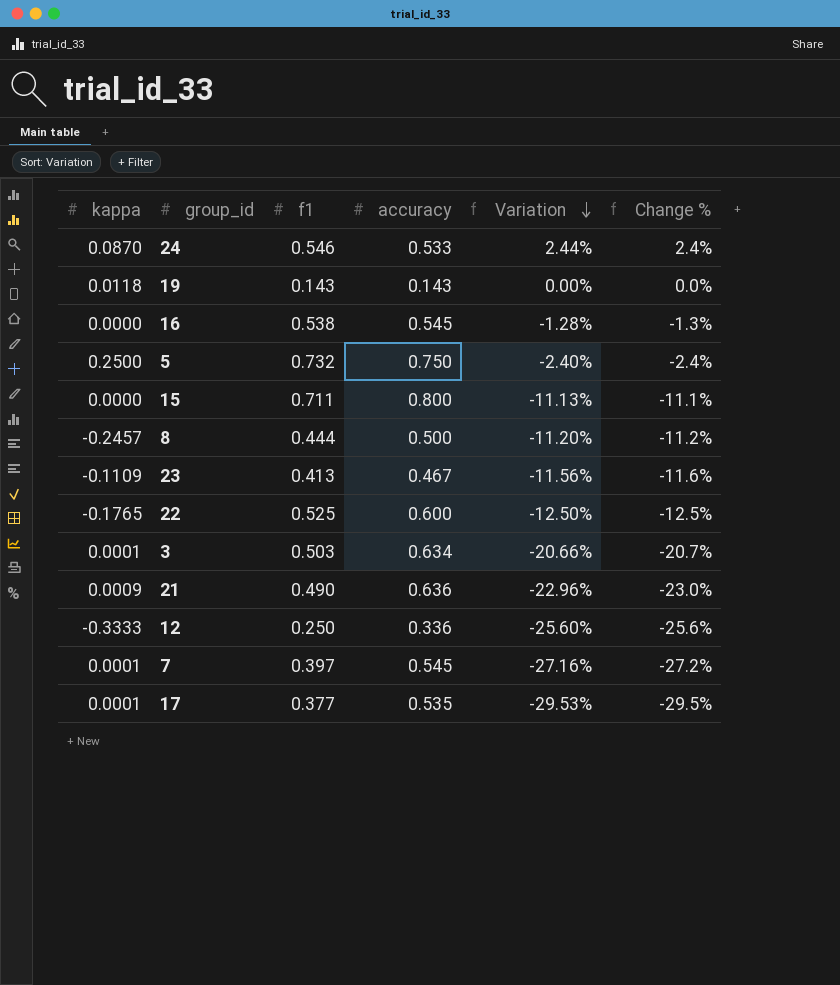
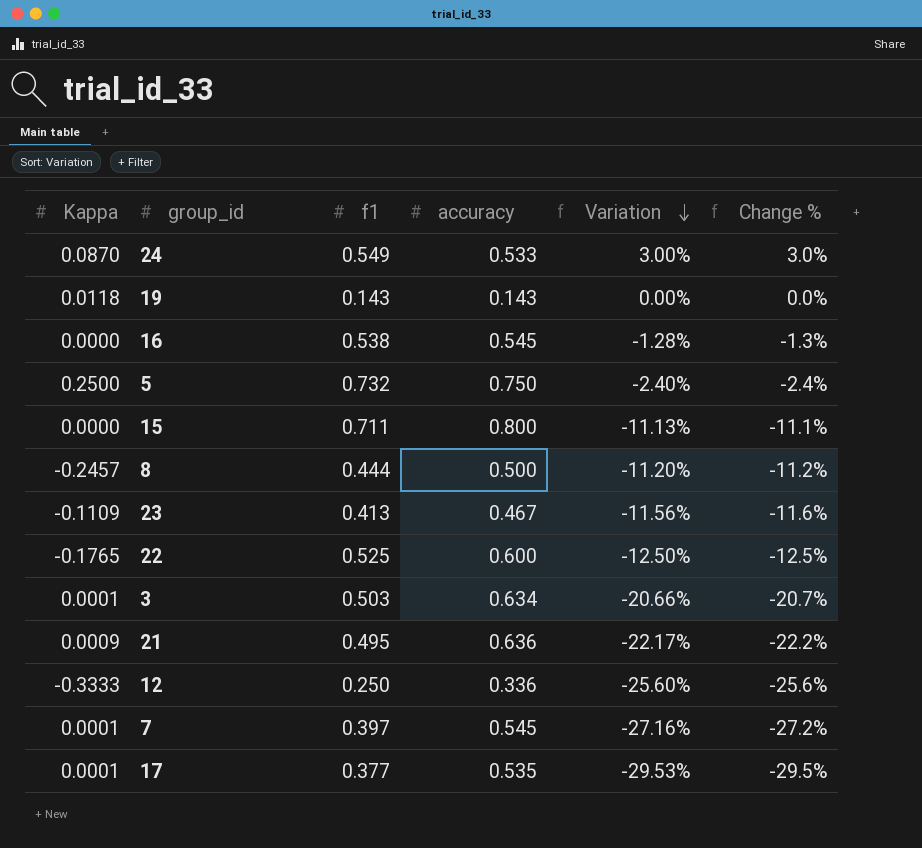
column name: kappa -> Kappa
24 | f1: 0.546 -> 0.549
24 | Variation: 2.44% -> 3.00%
24 | Change %: 2.4% -> 3.0%
21 | f1: 0.490 -> 0.495
21 | Variation: -22.96% -> -22.17%
21 | Change %: -23.0% -> -22.2%

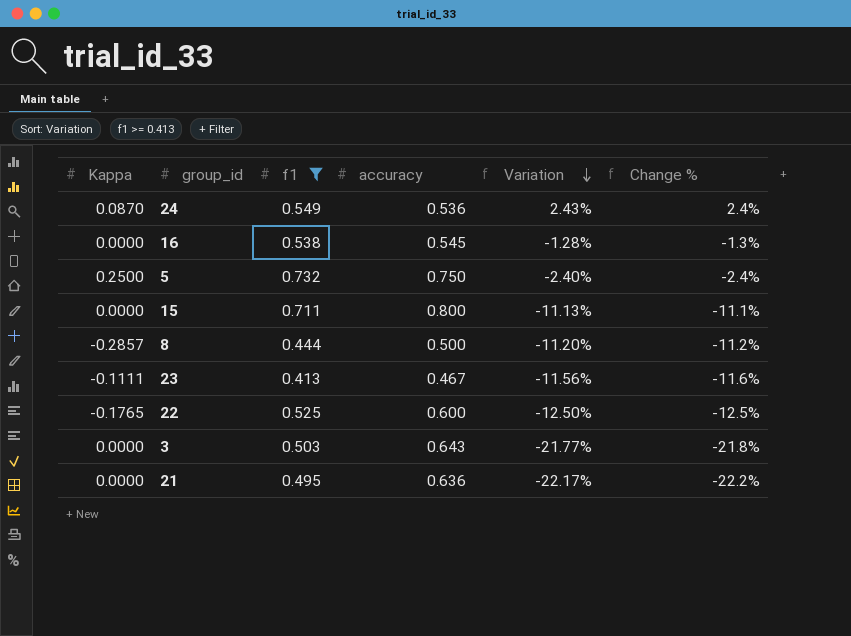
filter: none -> f1 >= 0.413
24 | accuracy: 0.533 -> 0.536
24 | Variation: 3.00% -> 2.43%
24 | Change %: 3.0% -> 2.4%
8 | Kappa: -0.2457 -> -0.2857
23 | Kappa: -0.1109 -> -0.1111
3 | Kappa: 0.0001 -> 0.0000
3 | accuracy: 0.634 -> 0.643
3 | Variation: -20.66% -> -21.77%
3 | Change %: -20.7% -> -21.8%
21 | Kappa: 0.0009 -> 0.0000

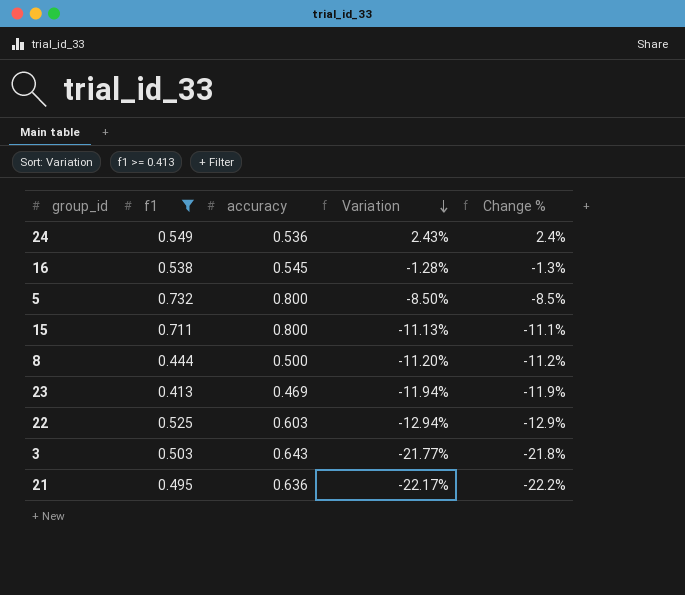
column Kappa | position: 1 -> none
5 | accuracy: 0.750 -> 0.800
5 | Variation: -2.40% -> -8.50%
5 | Change %: -2.4% -> -8.5%
23 | accuracy: 0.467 -> 0.469
23 | Variation: -11.56% -> -11.94%
23 | Change %: -11.6% -> -11.9%
22 | accuracy: 0.600 -> 0.603
22 | Variation: -12.50% -> -12.94%
22 | Change %: -12.5% -> -12.9%

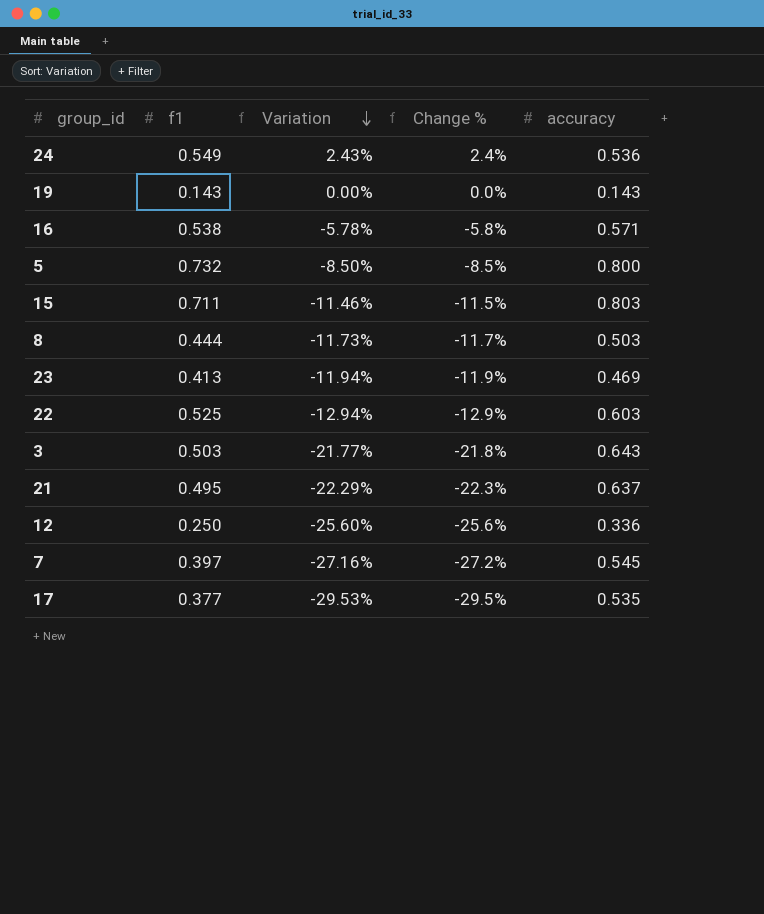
filter: f1 >= 0.413 -> none
column accuracy | position: 3 -> 5
16 | Variation: -1.28% -> -5.78%
16 | Change %: -1.3% -> -5.8%
16 | accuracy: 0.545 -> 0.571
15 | Variation: -11.13% -> -11.46%
15 | Change %: -11.1% -> -11.5%
15 | accuracy: 0.800 -> 0.803
8 | Variation: -11.20% -> -11.73%
8 | Change %: -11.2% -> -11.7%
8 | accuracy: 0.500 -> 0.503
21 | Variation: -22.17% -> -22.29%
21 | Change %: -22.2% -> -22.3%
21 | accuracy: 0.636 -> 0.637

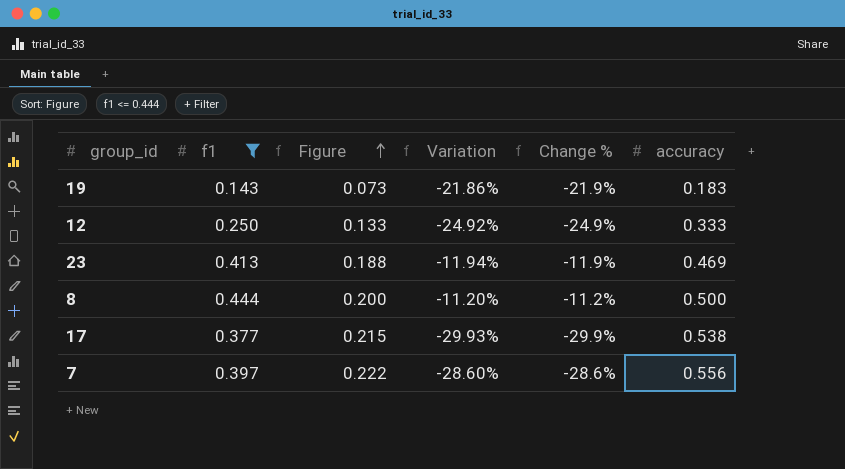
filter: none -> f1 <= 0.444
row order: Variation descending -> Figure ascending
column Figure | formula: none -> [accuracy] * 0.4
19 | Variation: 0.00% -> -21.86%
19 | Change %: 0.0% -> -21.9%
19 | accuracy: 0.143 -> 0.183
12 | Variation: -25.60% -> -24.92%
12 | Change %: -25.6% -> -24.9%
12 | accuracy: 0.336 -> 0.333
8 | Variation: -11.73% -> -11.20%
8 | Change %: -11.7% -> -11.2%
8 | accuracy: 0.503 -> 0.500
17 | Variation: -29.53% -> -29.93%
17 | Change %: -29.5% -> -29.9%
17 | accuracy: 0.535 -> 0.538
7 | Variation: -27.16% -> -28.60%
7 | Change %: -27.2% -> -28.6%
7 | accuracy: 0.545 -> 0.556

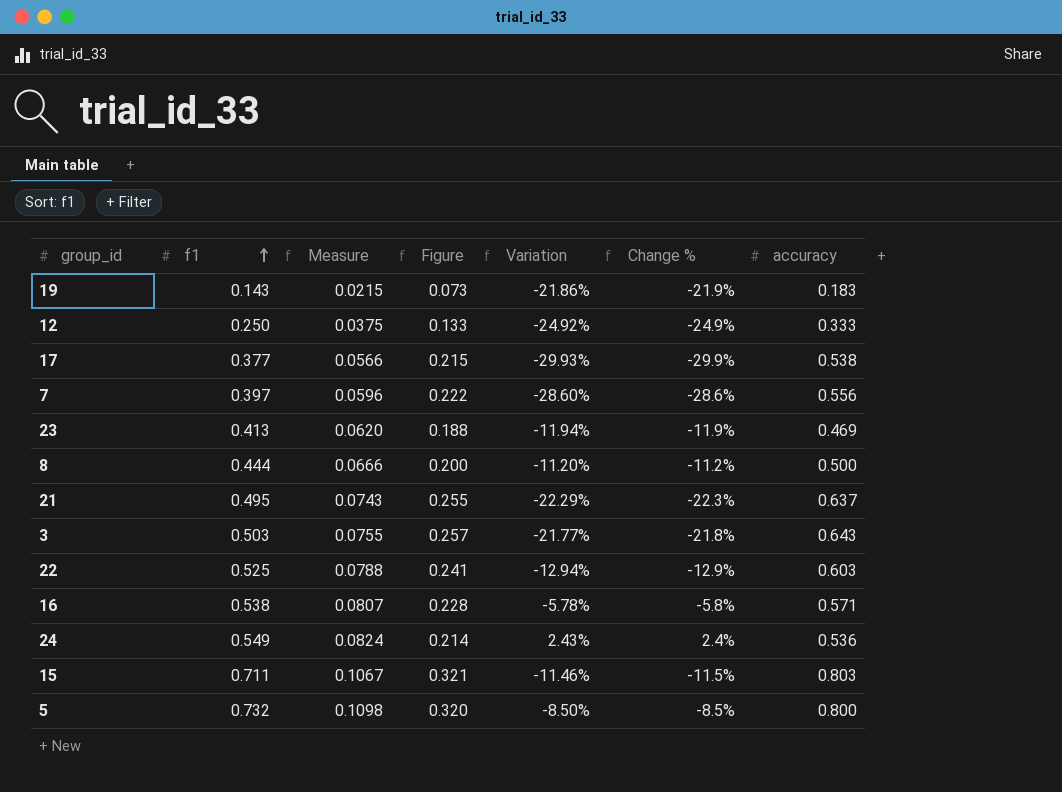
filter: f1 <= 0.444 -> none
row order: Figure ascending -> f1 ascending
column Measure | formula: none -> [f1] * 0.15

